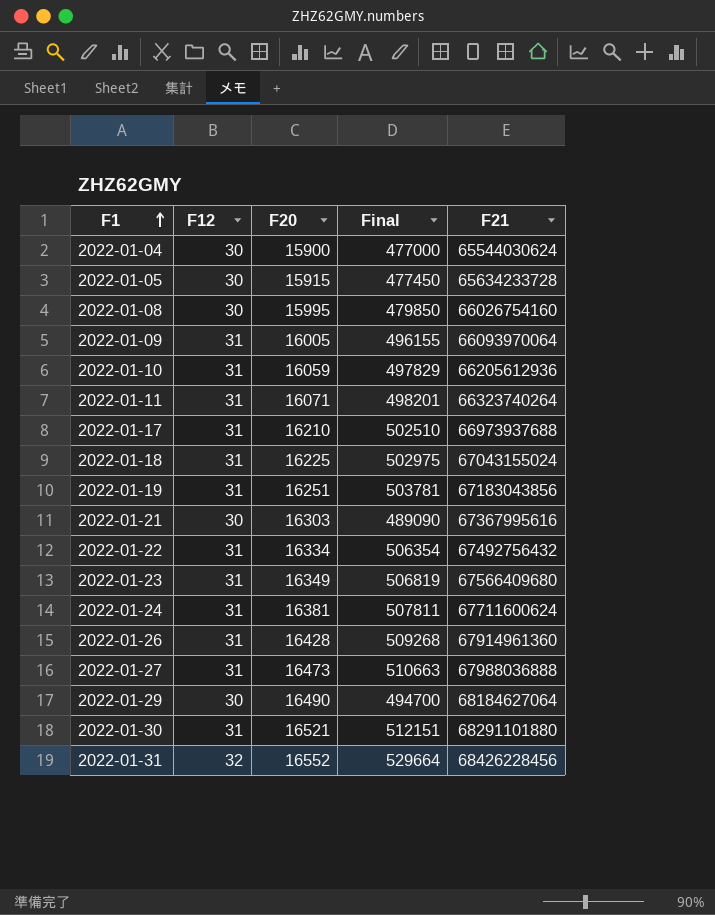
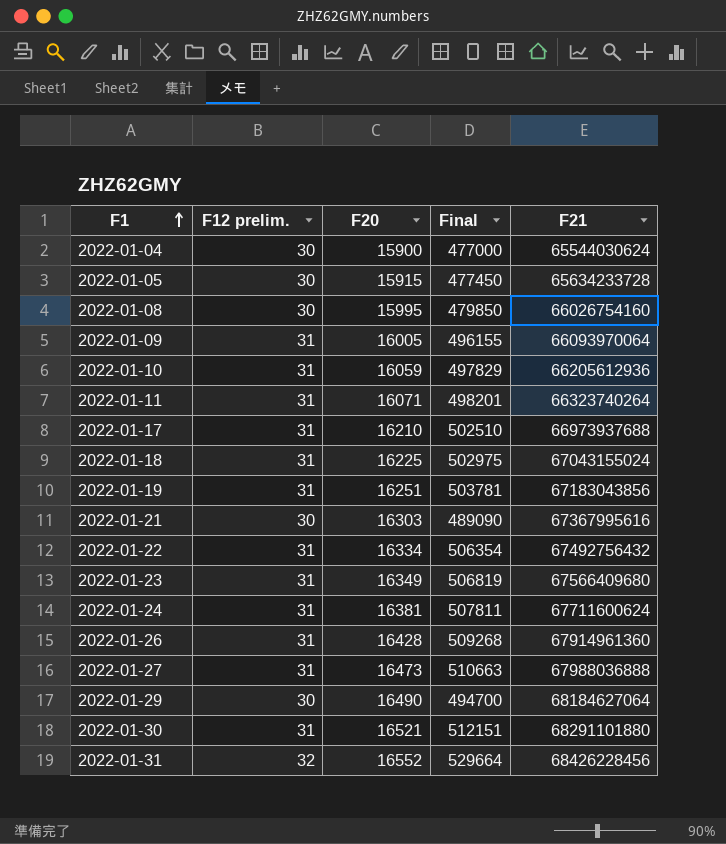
column name: F12 -> F12 prelim.

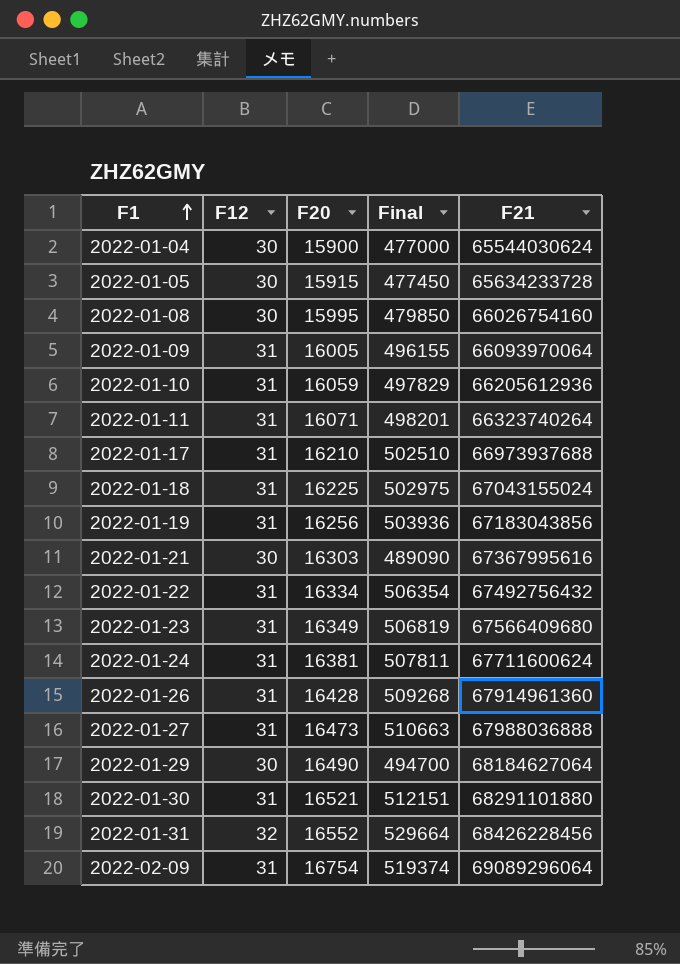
column name: F12 prelim. -> F12
2022-01-19 | F20: 16251 -> 16256
2022-01-19 | Final: 503781 -> 503936
row 2022-02-09: none -> 31 | 16754 | 519374 | 69089296064

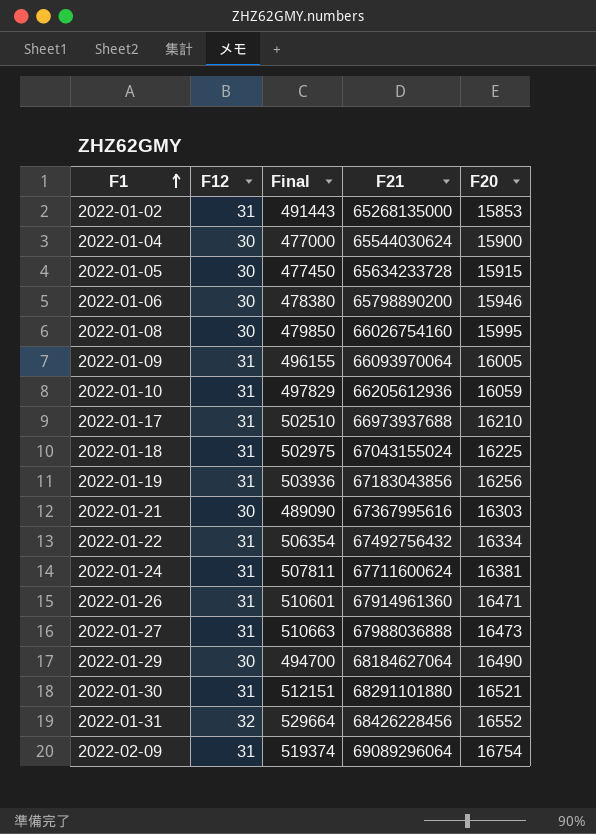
column F20 | position: 3 -> 5
row 2022-01-11: 31 | 16071 | 498201 | 66323740264 -> none
row 2022-01-23: 31 | 16349 | 506819 | 67566409680 -> none
row 2022-01-02: none -> 31 | 491443 | 65268135000 | 15853
row 2022-01-06: none -> 30 | 478380 | 65798890200 | 15946
2022-01-26 | Final: 509268 -> 510601
2022-01-26 | F20: 16428 -> 16471

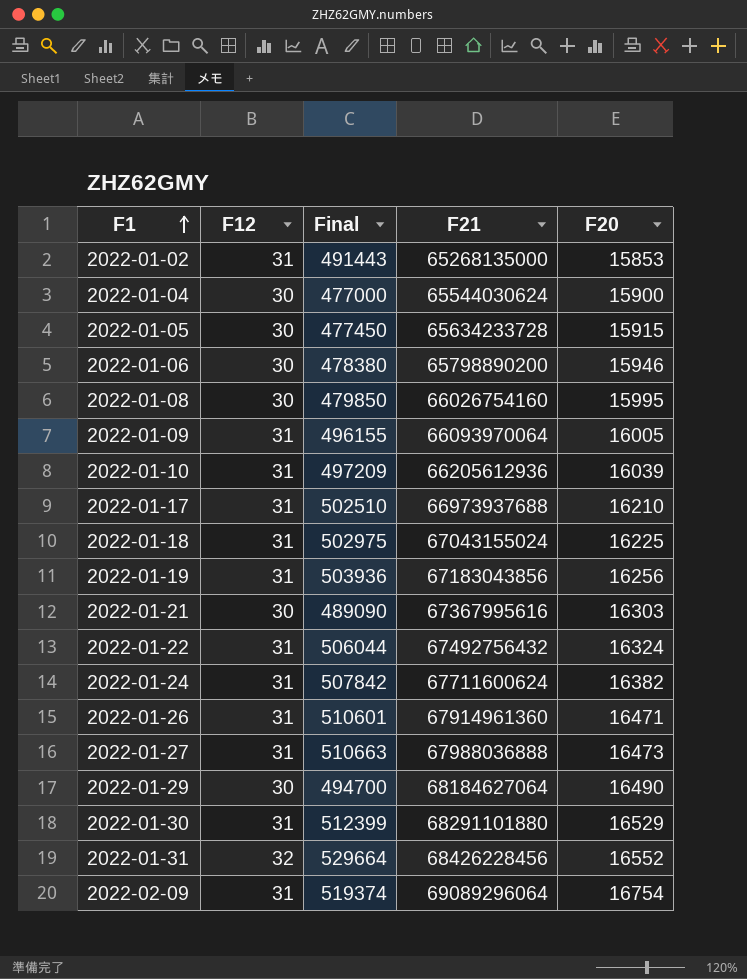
2022-01-10 | Final: 497829 -> 497209
2022-01-10 | F20: 16059 -> 16039
2022-01-22 | Final: 506354 -> 506044
2022-01-22 | F20: 16334 -> 16324
2022-01-24 | Final: 507811 -> 507842
2022-01-24 | F20: 16381 -> 16382
2022-01-30 | Final: 512151 -> 512399
2022-01-30 | F20: 16521 -> 16529

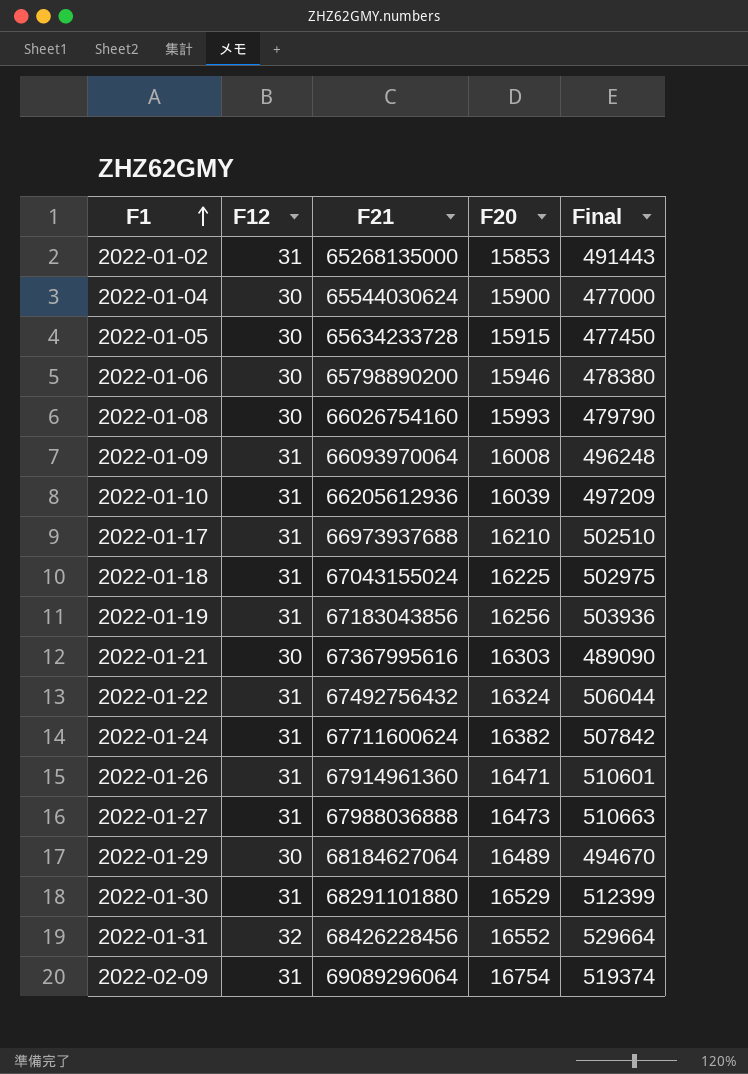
column Final | position: 3 -> 5
2022-01-08 | F20: 15995 -> 15993
2022-01-08 | Final: 479850 -> 479790
2022-01-09 | F20: 16005 -> 16008
2022-01-09 | Final: 496155 -> 496248
2022-01-29 | F20: 16490 -> 16489
2022-01-29 | Final: 494700 -> 494670

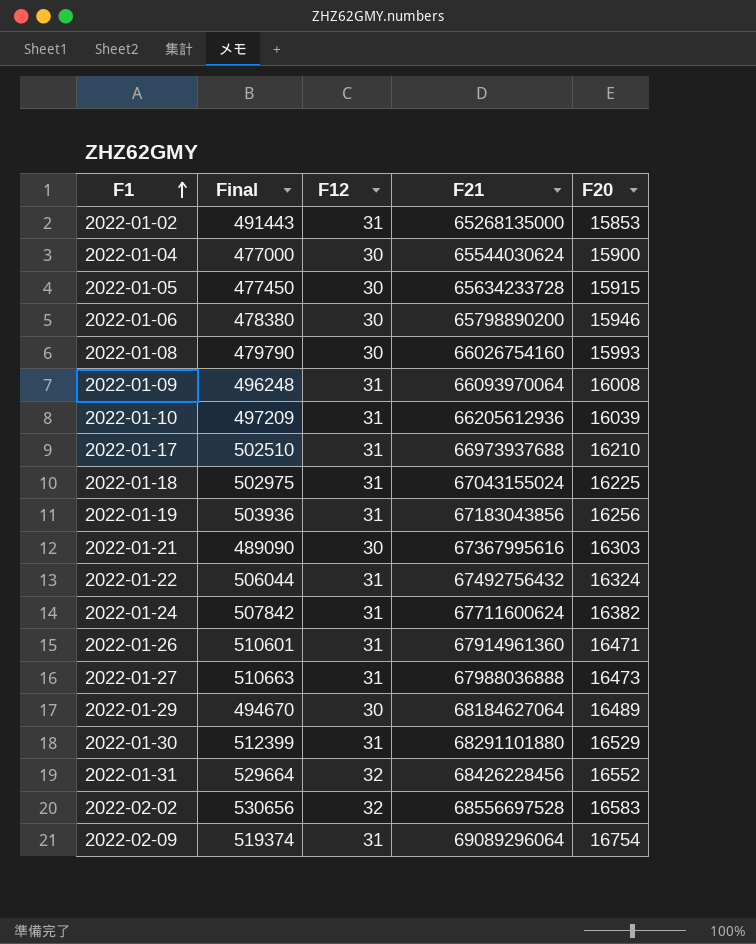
column Final | position: 5 -> 2
row 2022-02-02: none -> 530656 | 32 | 68556697528 | 16583

